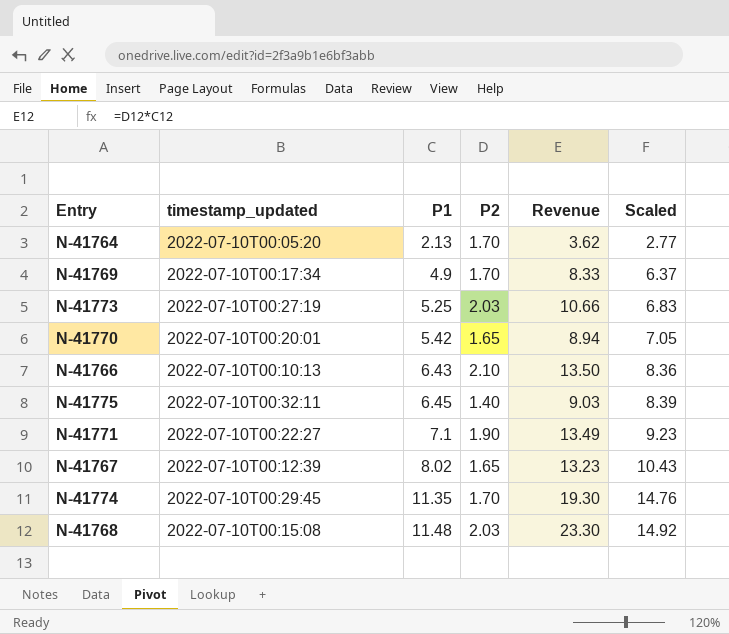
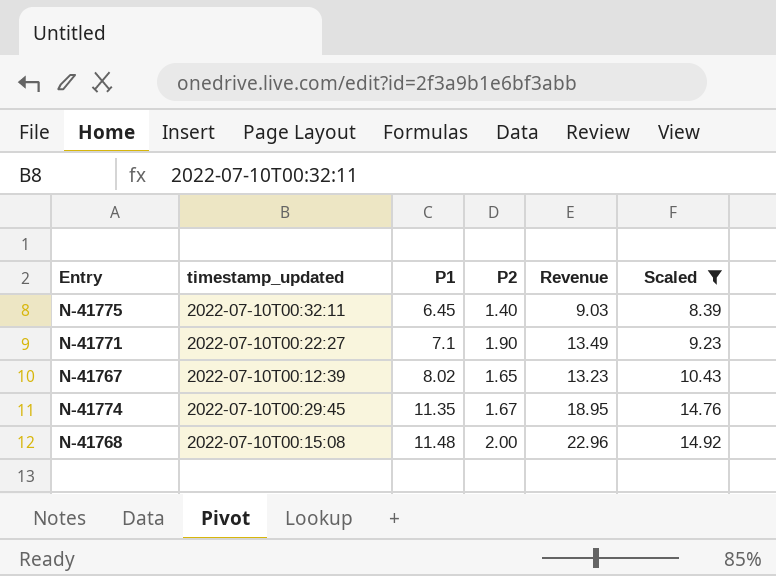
filter: none -> Scaled >= 8.39
N-41774 | P2: 1.70 -> 1.67
N-41774 | Revenue: 19.30 -> 18.95
N-41768 | P2: 2.03 -> 2.00
N-41768 | Revenue: 23.30 -> 22.96

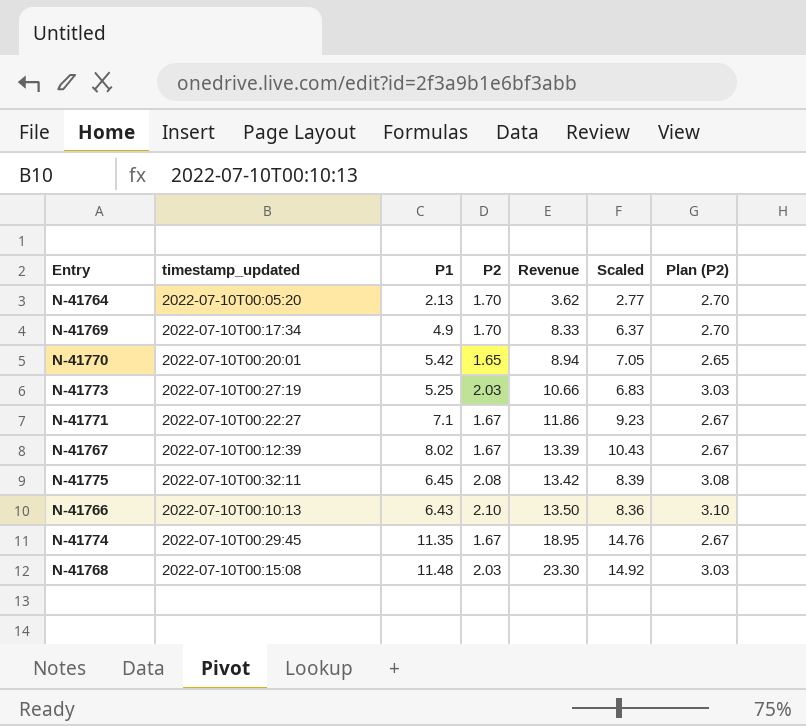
filter: Scaled >= 8.39 -> none
row order: P1 ascending -> Revenue ascending
column Plan (P2) | formula: none -> [P2] + 1
N-41771 | P2: 1.90 -> 1.67
N-41771 | Revenue: 13.49 -> 11.86
N-41767 | P2: 1.65 -> 1.67
N-41767 | Revenue: 13.23 -> 13.39
N-41775 | P2: 1.40 -> 2.08
N-41775 | Revenue: 9.03 -> 13.42
N-41768 | P2: 2.00 -> 2.03
N-41768 | Revenue: 22.96 -> 23.30

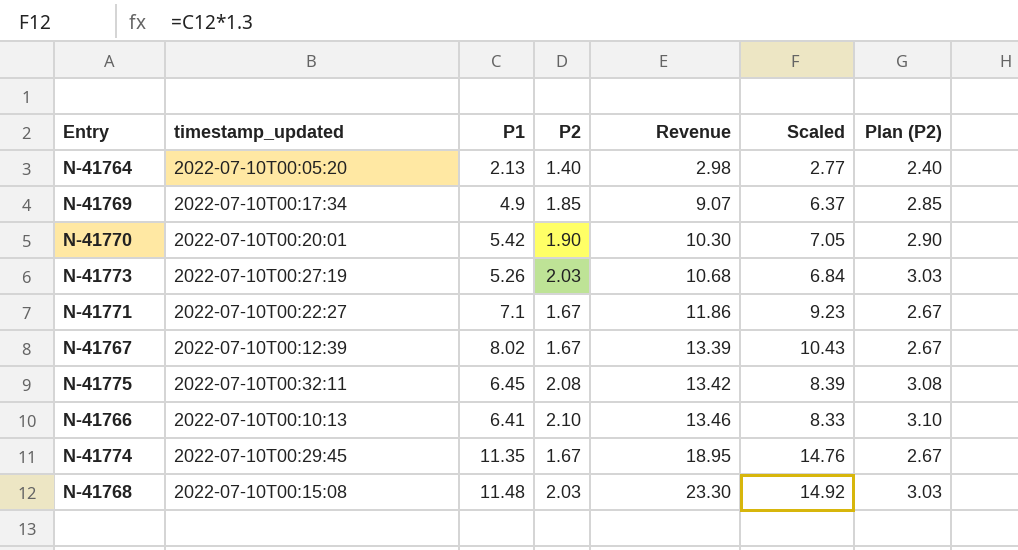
N-41764 | P2: 1.70 -> 1.40
N-41764 | Revenue: 3.62 -> 2.98
N-41764 | Plan (P2): 2.70 -> 2.40
N-41769 | P2: 1.70 -> 1.85
N-41769 | Revenue: 8.33 -> 9.07
N-41769 | Plan (P2): 2.70 -> 2.85
N-41770 | P2: 1.65 -> 1.90
N-41770 | Revenue: 8.94 -> 10.30
N-41770 | Plan (P2): 2.65 -> 2.90
N-41773 | P1: 5.25 -> 5.26
N-41773 | Revenue: 10.66 -> 10.68
N-41773 | Scaled: 6.83 -> 6.84
N-41766 | P1: 6.43 -> 6.41
N-41766 | Revenue: 13.50 -> 13.46
N-41766 | Scaled: 8.36 -> 8.33

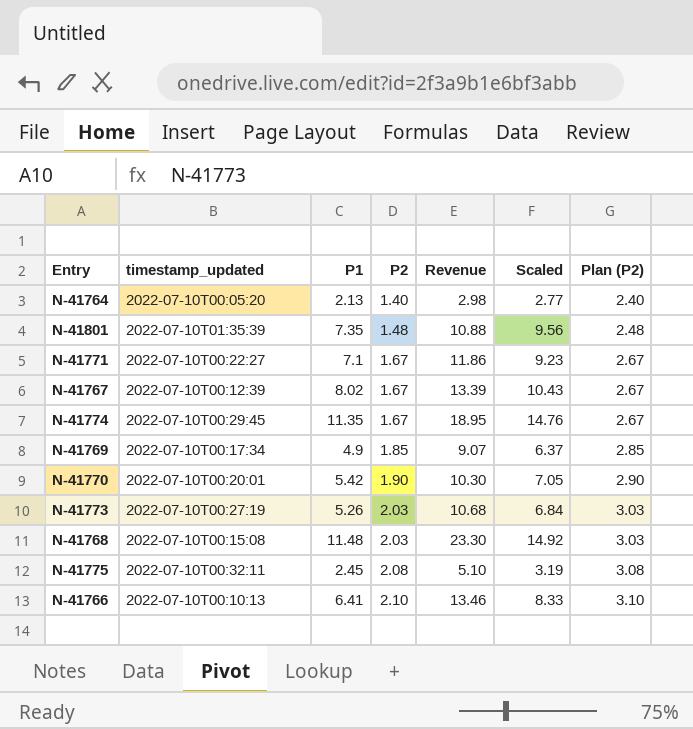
row order: Revenue ascending -> P2 ascending
row N-41801: none -> 2022-07-10T01:35:39 | 7.35 | 1.48 | 10.88 | 9.56 | 2.48
N-41775 | P1: 6.45 -> 2.45
N-41775 | Revenue: 13.42 -> 5.10
N-41775 | Scaled: 8.39 -> 3.19

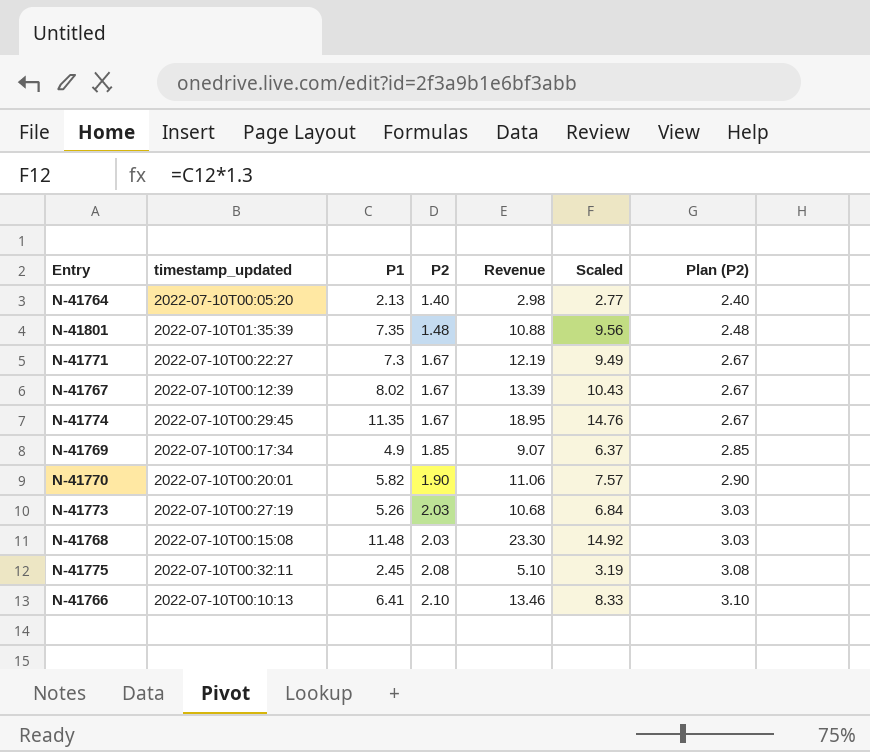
N-41771 | P1: 7.1 -> 7.3
N-41771 | Revenue: 11.86 -> 12.19
N-41771 | Scaled: 9.23 -> 9.49
N-41770 | P1: 5.42 -> 5.82
N-41770 | Revenue: 10.30 -> 11.06
N-41770 | Scaled: 7.05 -> 7.57

